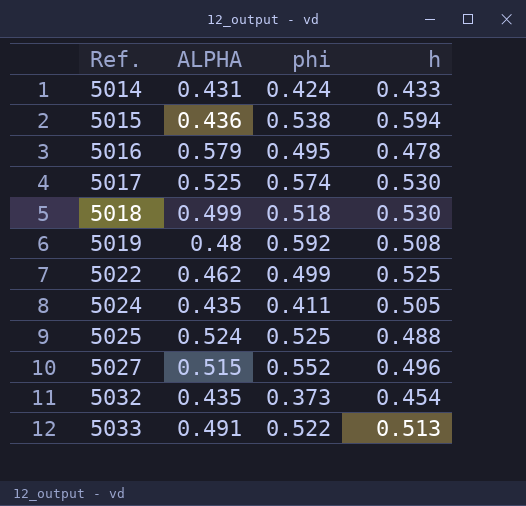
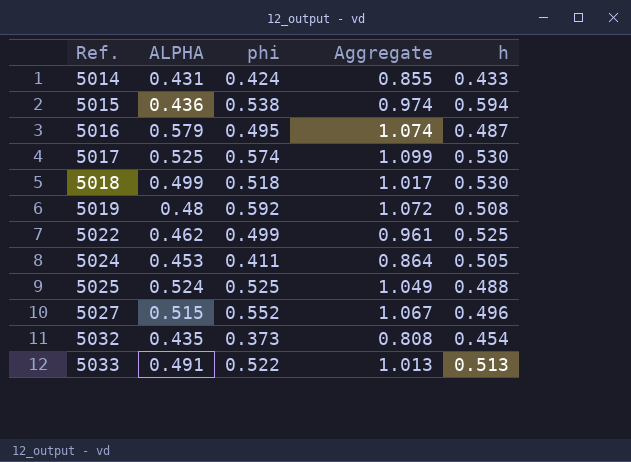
column Aggregate | formula: none -> [ALPHA] + [phi]
5016 | h: 0.478 -> 0.487
5024 | ALPHA: 0.435 -> 0.453

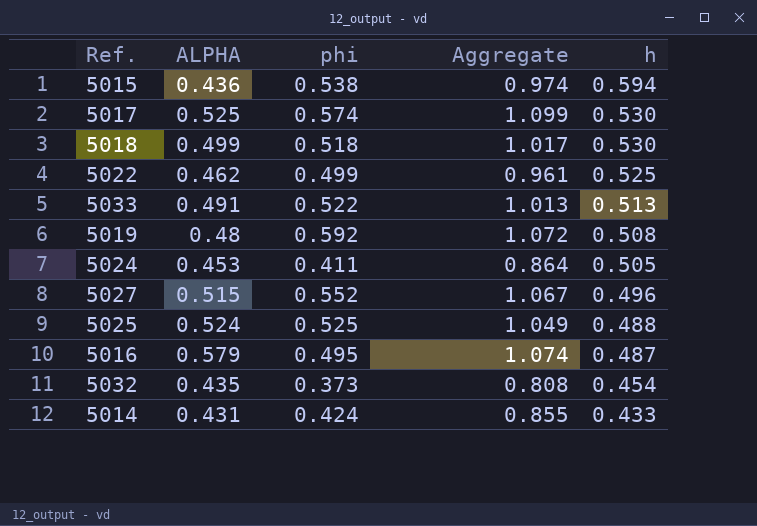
row order: Ref. ascending -> h descending

